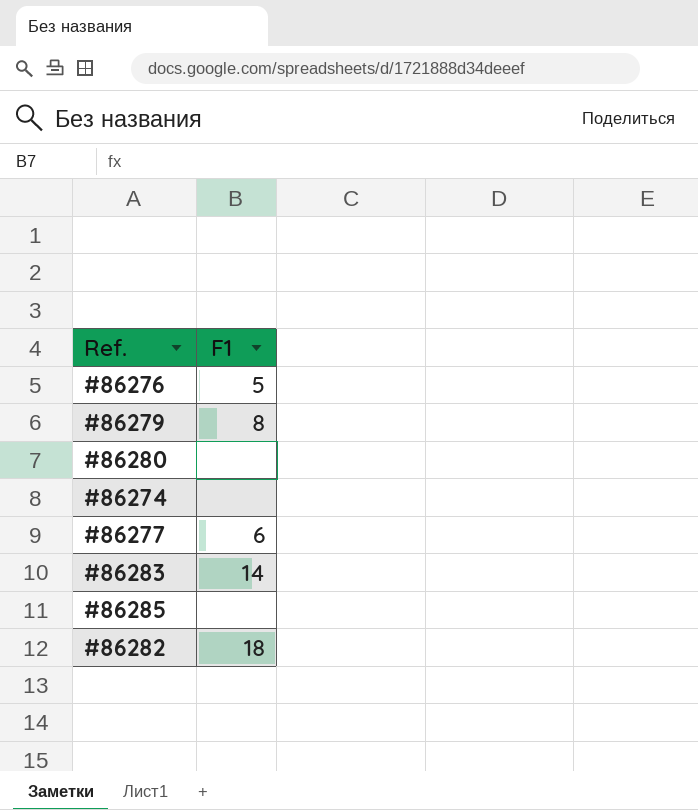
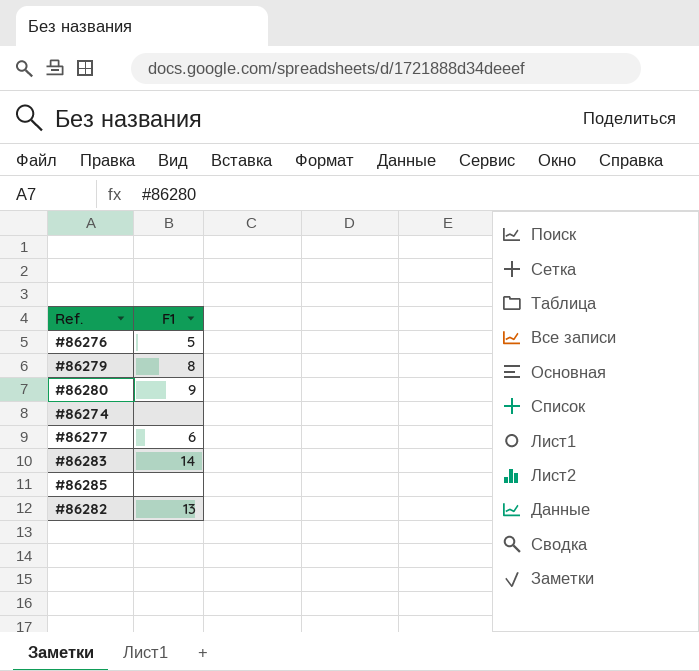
#86280 | F1: none -> 9
#86282 | F1: 18 -> 13

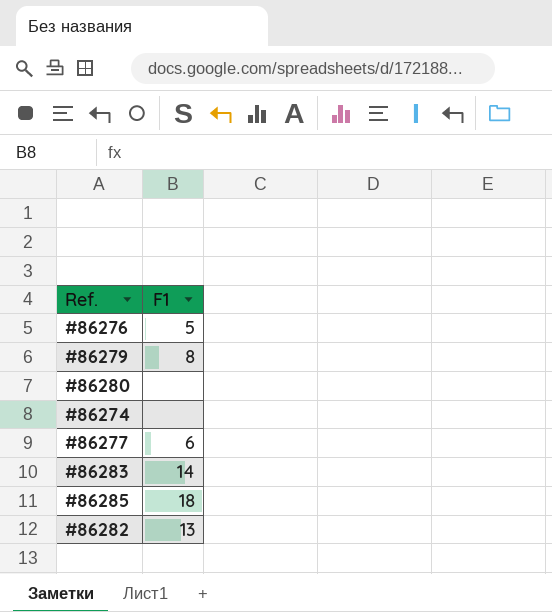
#86280 | F1: 9 -> none
#86285 | F1: none -> 18

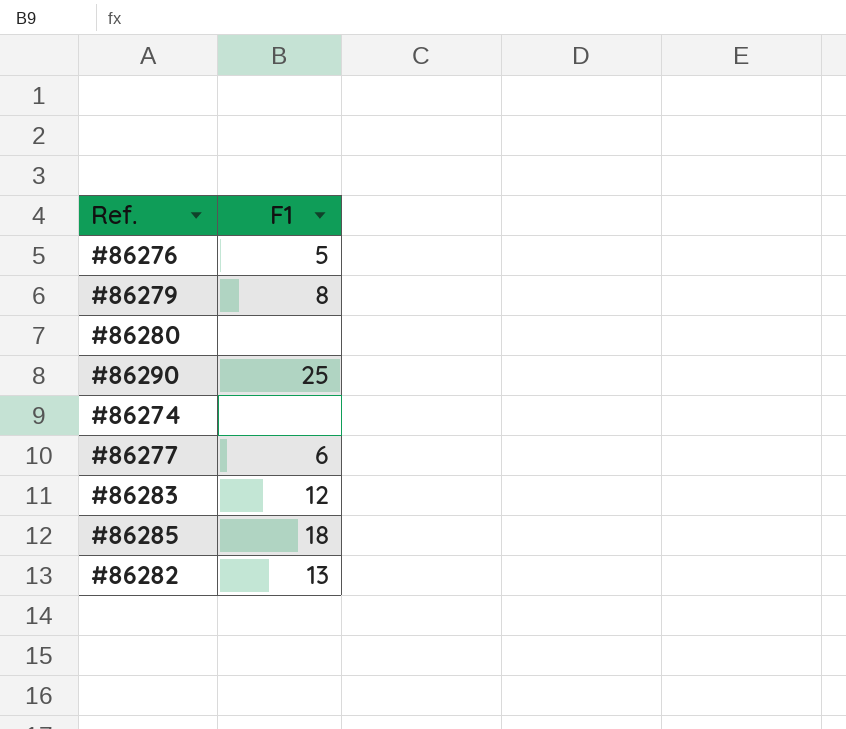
row #86290: none -> 25
#86283 | F1: 14 -> 12

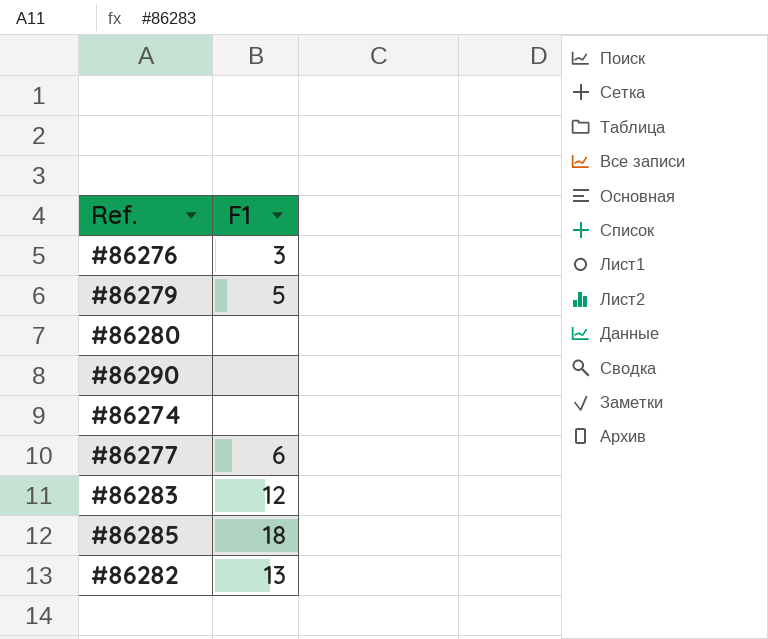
#86276 | F1: 5 -> 3
#86279 | F1: 8 -> 5
#86290 | F1: 25 -> none

